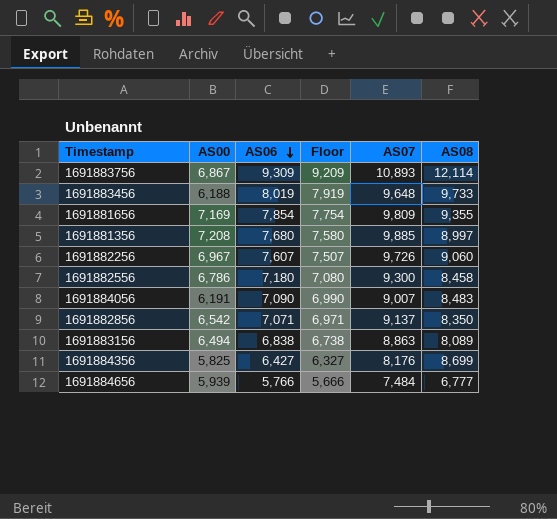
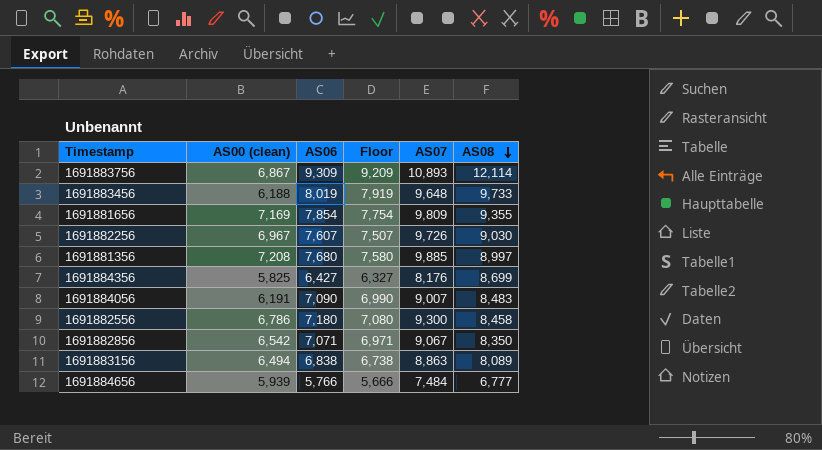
row order: AS06 descending -> AS08 descending
column name: AS00 -> AS00 (clean)
1691882256 | AS08: 9,060 -> 9,030
1691882856 | AS07: 9,137 -> 9,067

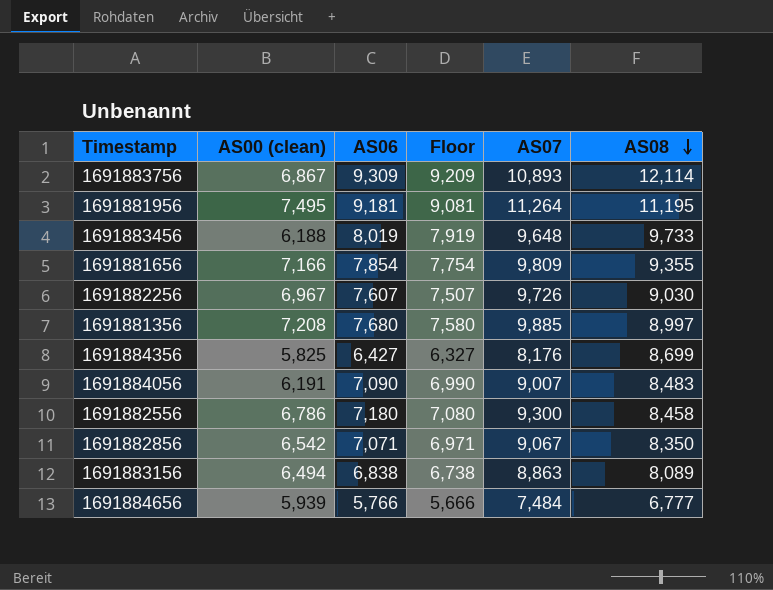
row 1691881956: none -> 7,495 | 9,181 | 9,081 | 11,264 | 11,195
1691881656 | AS00 (clean): 7,169 -> 7,166

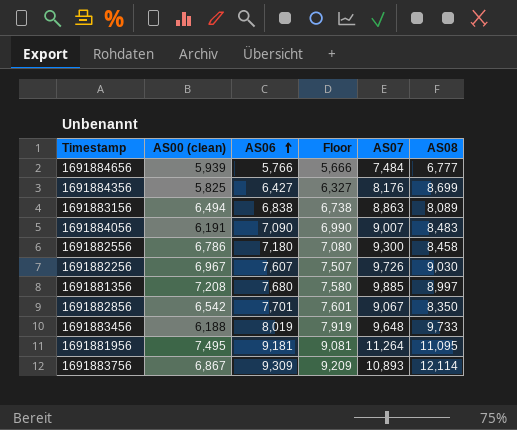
row order: AS08 descending -> AS06 ascending
row 1691881656: 7,166 | 7,854 | 7,754 | 9,809 | 9,355 -> none
1691882856 | AS06: 7,071 -> 7,701
1691882856 | Floor: 6,971 -> 7,601
1691881956 | AS08: 11,195 -> 11,095

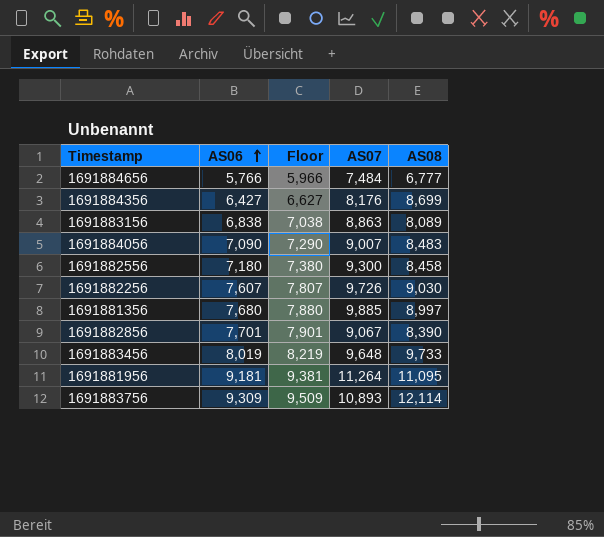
column AS00 (clean) | position: 2 -> none
column Floor | formula: [AS06] - 100 -> [AS06] + 200
1691882856 | AS08: 8,350 -> 8,390

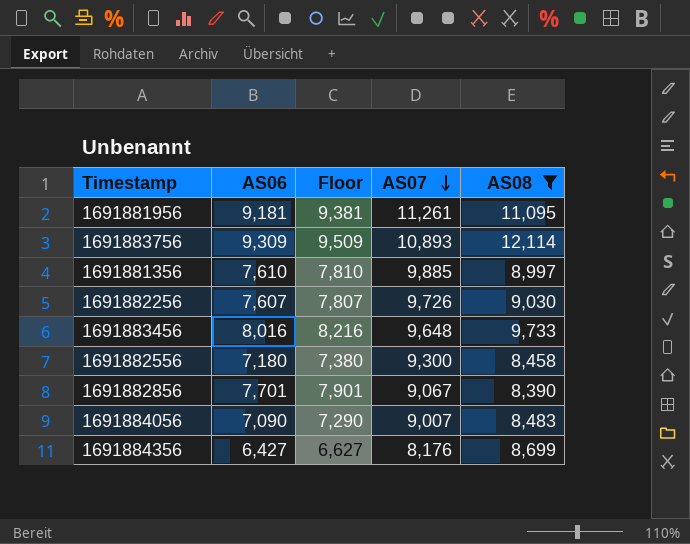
filter: none -> AS08 >= 8,390
row order: AS06 ascending -> AS07 descending
1691881956 | AS07: 11,264 -> 11,261
1691881356 | AS06: 7,680 -> 7,610
1691881356 | Floor: 7,880 -> 7,810
1691883456 | AS06: 8,019 -> 8,016
1691883456 | Floor: 8,219 -> 8,216

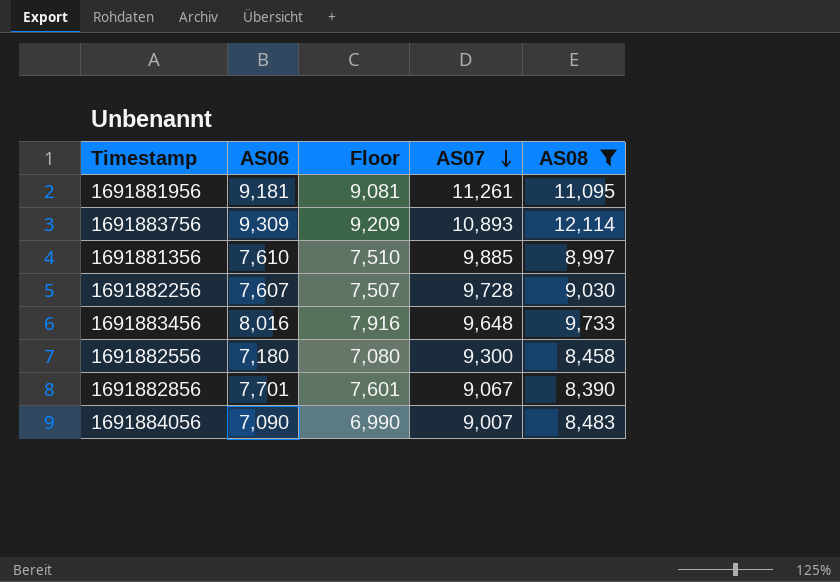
column Floor | formula: [AS06] + 200 -> [AS06] - 100
row 1691884356: 6,427 | 6,627 | 8,176 | 8,699 -> none
1691882256 | AS07: 9,726 -> 9,728

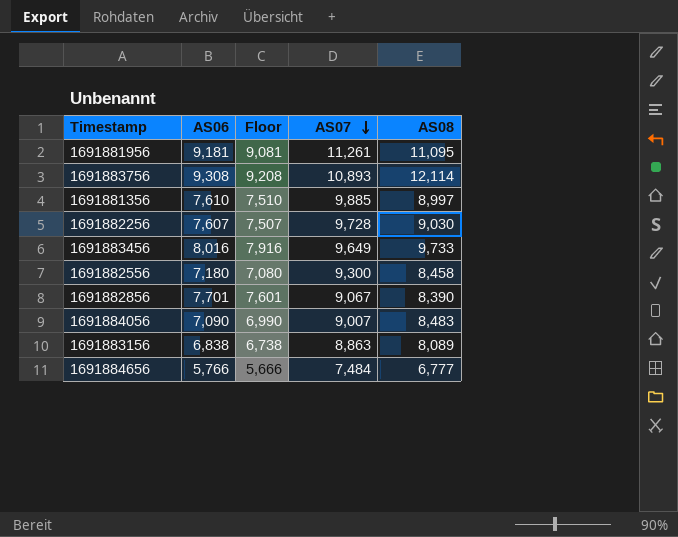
filter: AS08 >= 8,390 -> none
1691883756 | AS06: 9,309 -> 9,308
1691883756 | Floor: 9,209 -> 9,208
1691883456 | AS07: 9,648 -> 9,649

